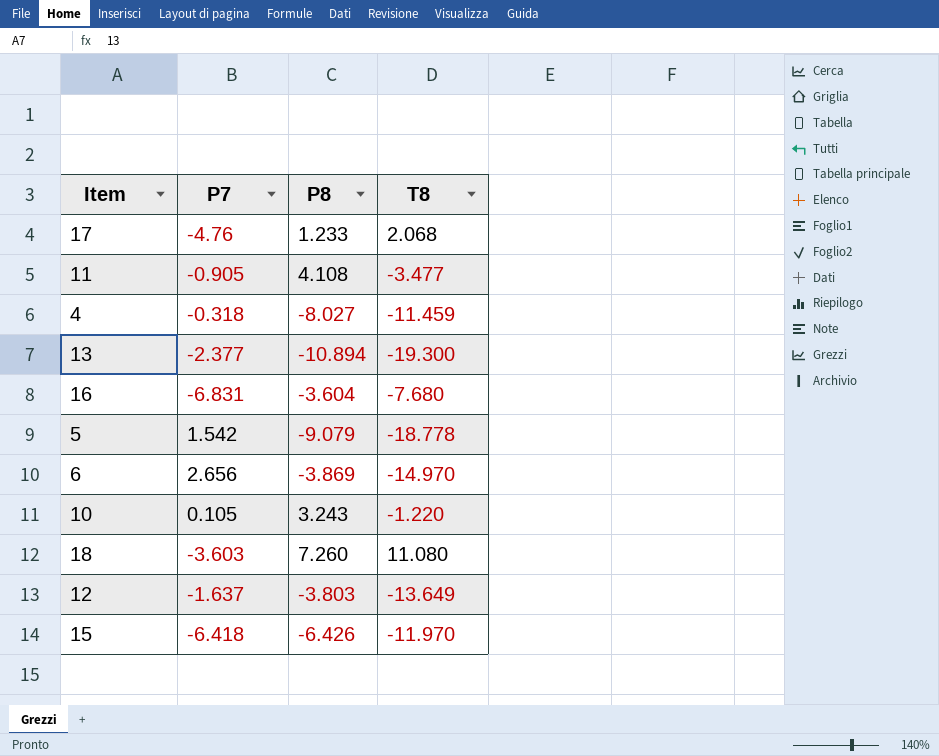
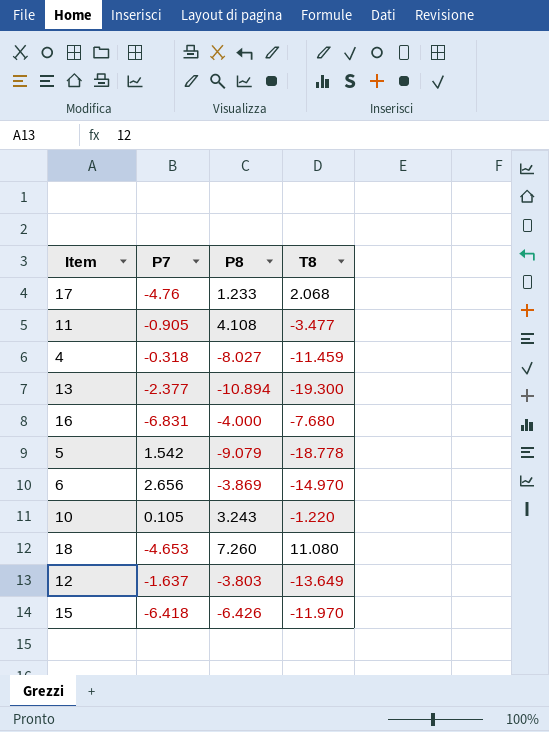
16 | P8: -3.604 -> -4.000
18 | P7: -3.603 -> -4.653

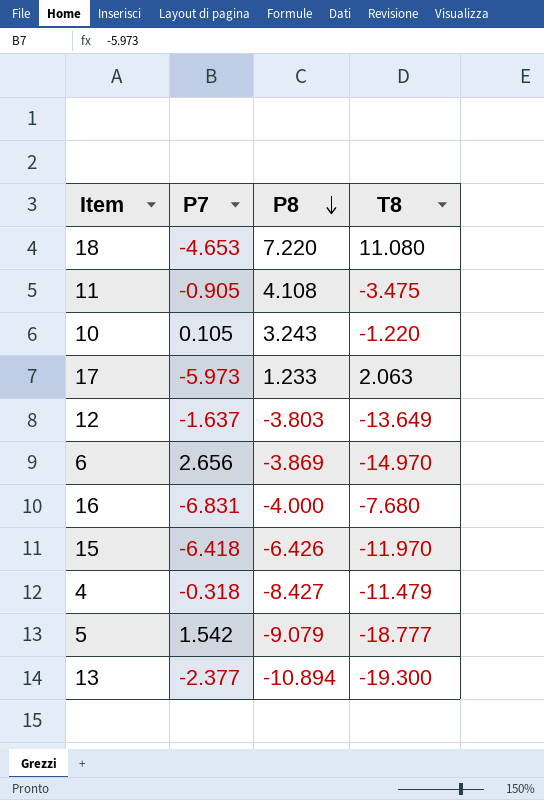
row order: none -> P8 descending
18 | P8: 7.260 -> 7.220
11 | T8: -3.477 -> -3.475
17 | P7: -4.76 -> -5.973
17 | T8: 2.068 -> 2.063
4 | P8: -8.027 -> -8.427
4 | T8: -11.459 -> -11.479
5 | T8: -18.778 -> -18.777

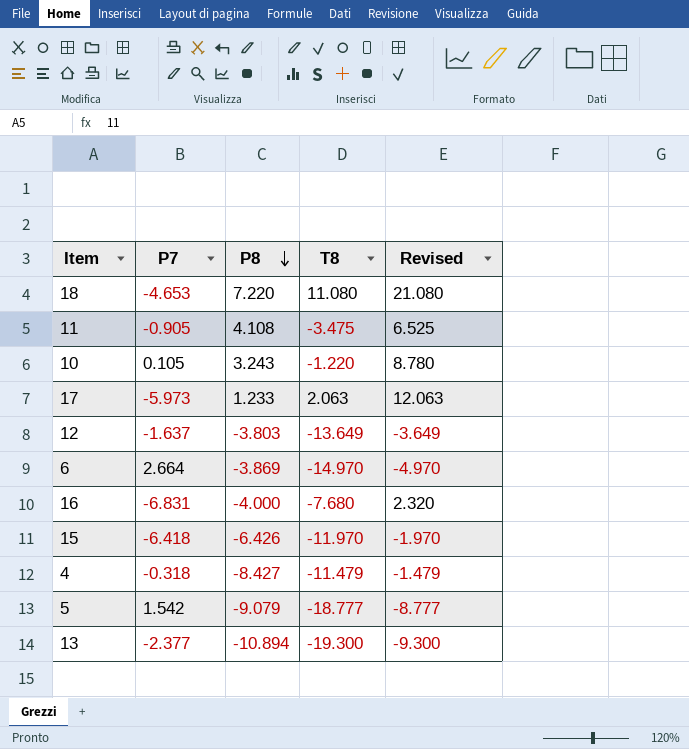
column Revised | formula: none -> [T8] + 10
6 | P7: 2.656 -> 2.664

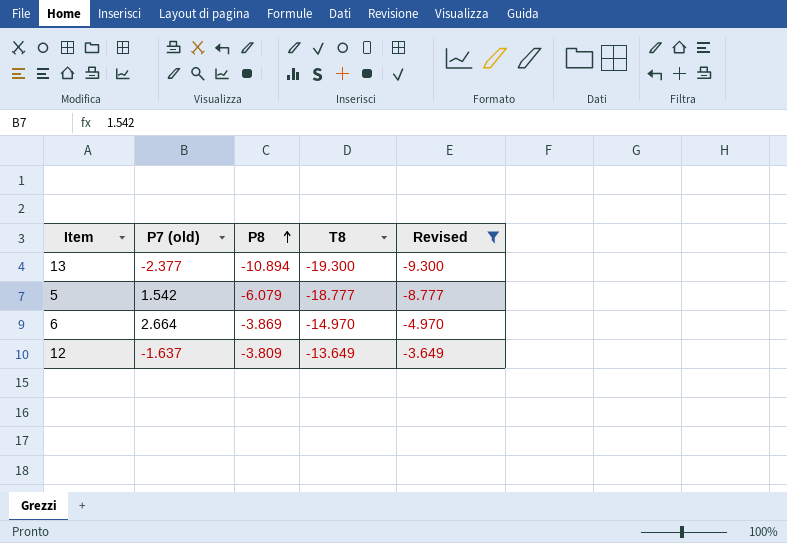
filter: none -> Revised <= -3.649
row order: P8 descending -> P8 ascending
column name: P7 -> P7 (old)
5 | P8: -9.079 -> -6.079
12 | P8: -3.803 -> -3.809

